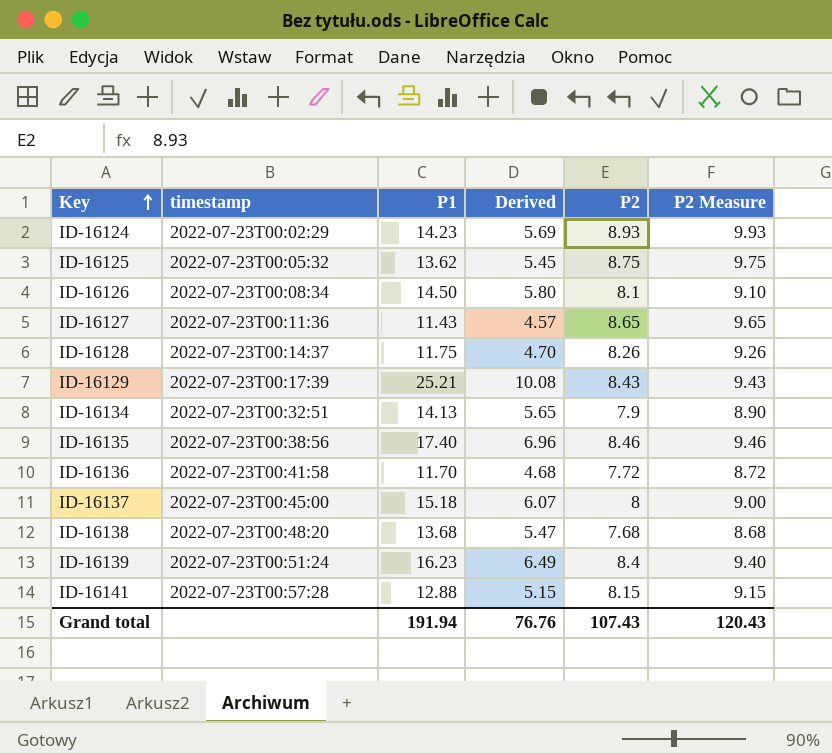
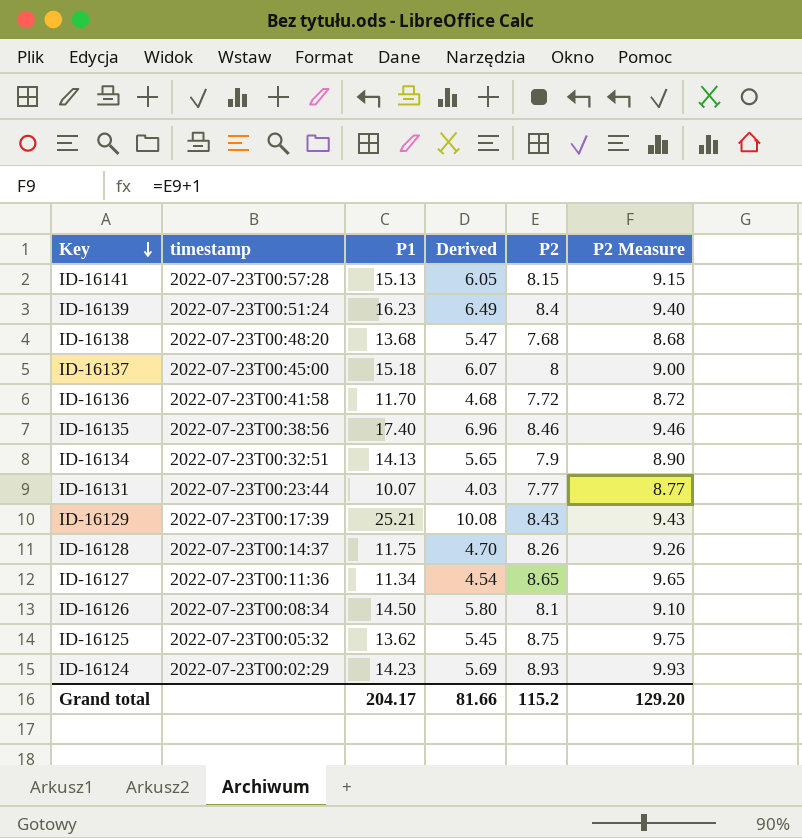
row order: Key ascending -> Key descending
ID-16141 | P1: 12.88 -> 15.13
ID-16141 | Derived: 5.15 -> 6.05
row ID-16131: none -> 2022-07-23T00:23:44 | 10.07 | 4.03 | 7.77 | 8.77
ID-16127 | P1: 11.43 -> 11.34
ID-16127 | Derived: 4.57 -> 4.54
Grand total | P1: 191.94 -> 204.17
Grand total | Derived: 76.76 -> 81.66
Grand total | P2: 107.43 -> 115.2
Grand total | P2 Measure: 120.43 -> 129.20

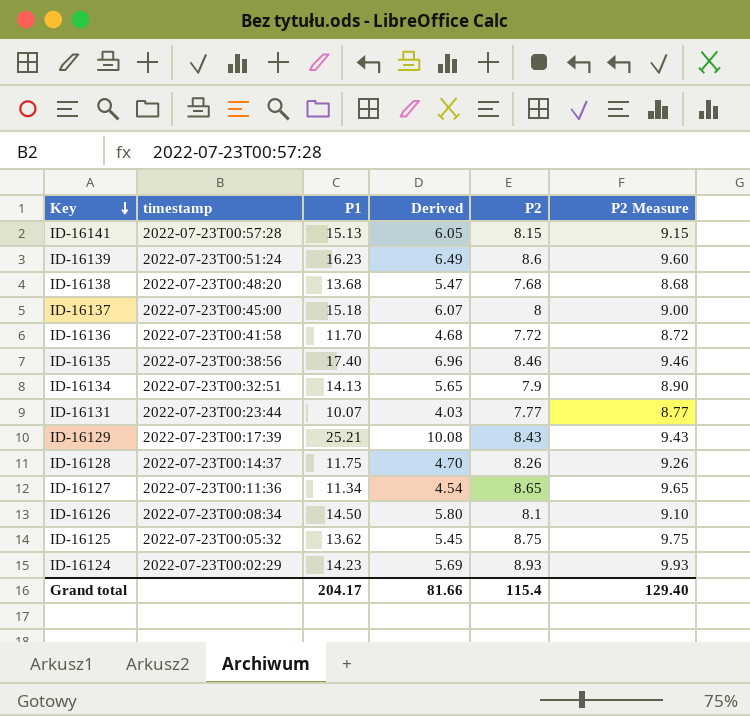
ID-16139 | P2: 8.4 -> 8.6
ID-16139 | P2 Measure: 9.40 -> 9.60
Grand total | P2: 115.2 -> 115.4
Grand total | P2 Measure: 129.20 -> 129.40

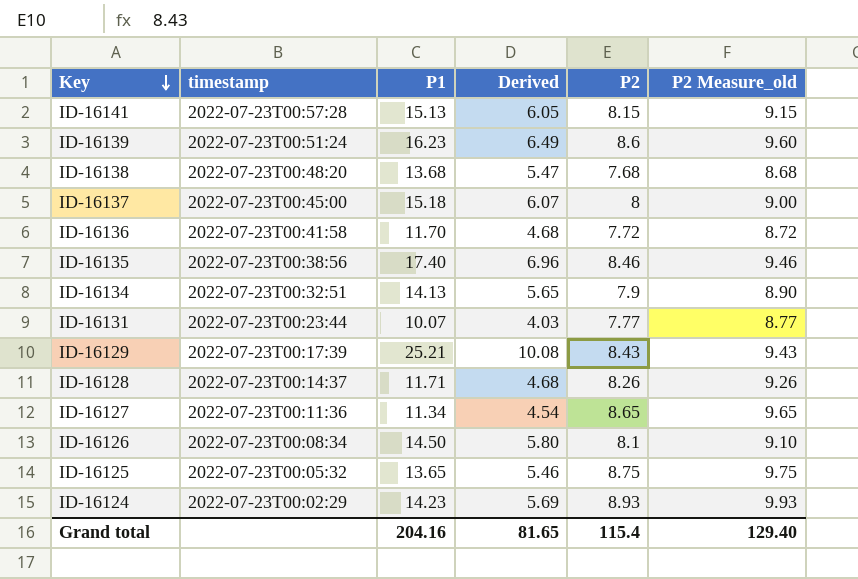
column name: P2 Measure -> P2 Measure_old
ID-16128 | P1: 11.75 -> 11.71
ID-16128 | Derived: 4.70 -> 4.68
ID-16125 | P1: 13.62 -> 13.65
ID-16125 | Derived: 5.45 -> 5.46
Grand total | P1: 204.17 -> 204.16
Grand total | Derived: 81.66 -> 81.65

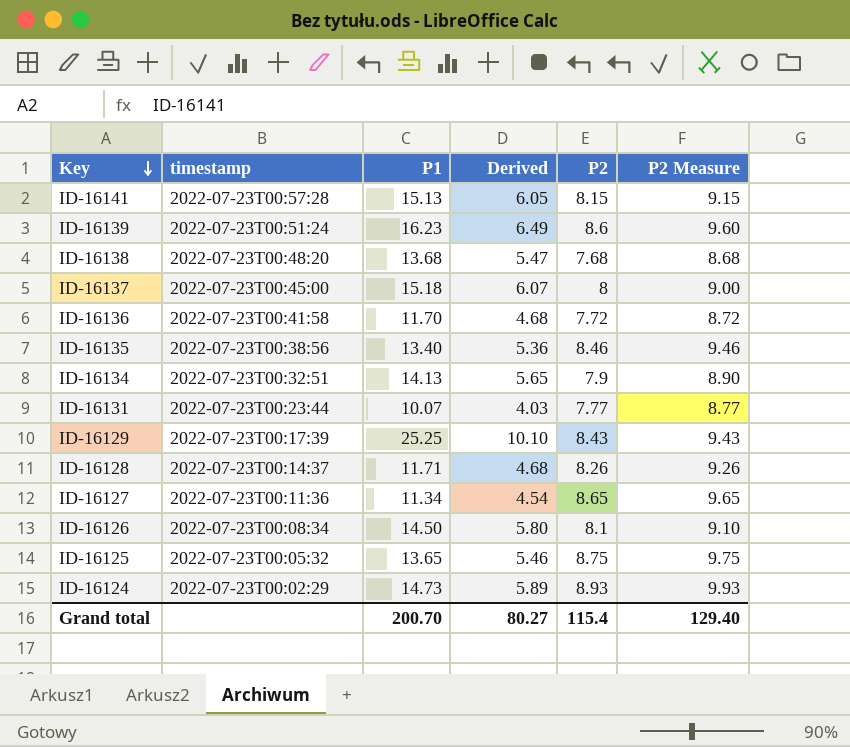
column name: P2 Measure_old -> P2 Measure
ID-16135 | P1: 17.40 -> 13.40
ID-16135 | Derived: 6.96 -> 5.36
ID-16129 | P1: 25.21 -> 25.25
ID-16129 | Derived: 10.08 -> 10.10
ID-16124 | P1: 14.23 -> 14.73
ID-16124 | Derived: 5.69 -> 5.89
Grand total | P1: 204.16 -> 200.70
Grand total | Derived: 81.65 -> 80.27

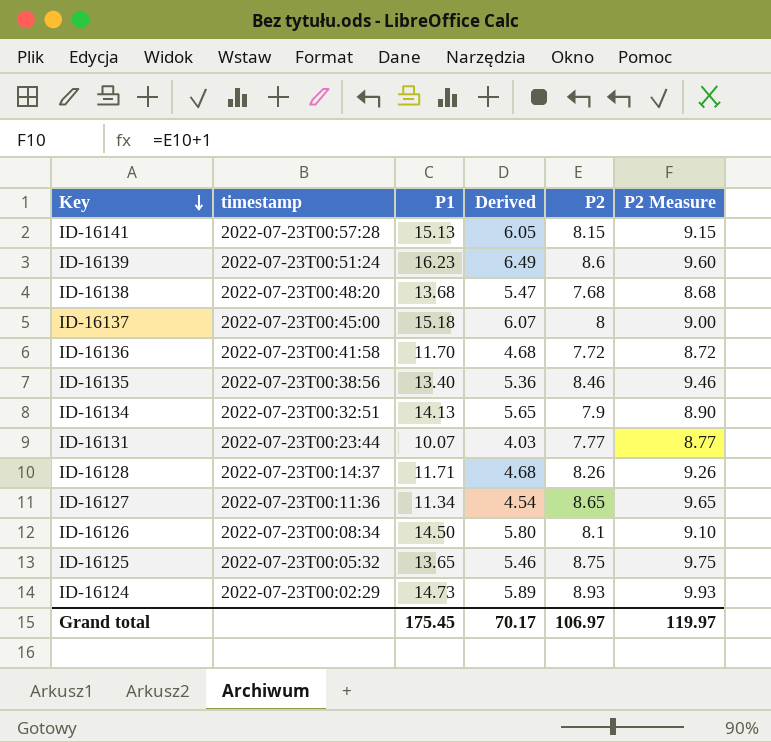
row ID-16129: 2022-07-23T00:17:39 | 25.25 | 10.10 | 8.43 | 9.43 -> none
Grand total | P1: 200.70 -> 175.45
Grand total | Derived: 80.27 -> 70.17
Grand total | P2: 115.4 -> 106.97
Grand total | P2 Measure: 129.40 -> 119.97

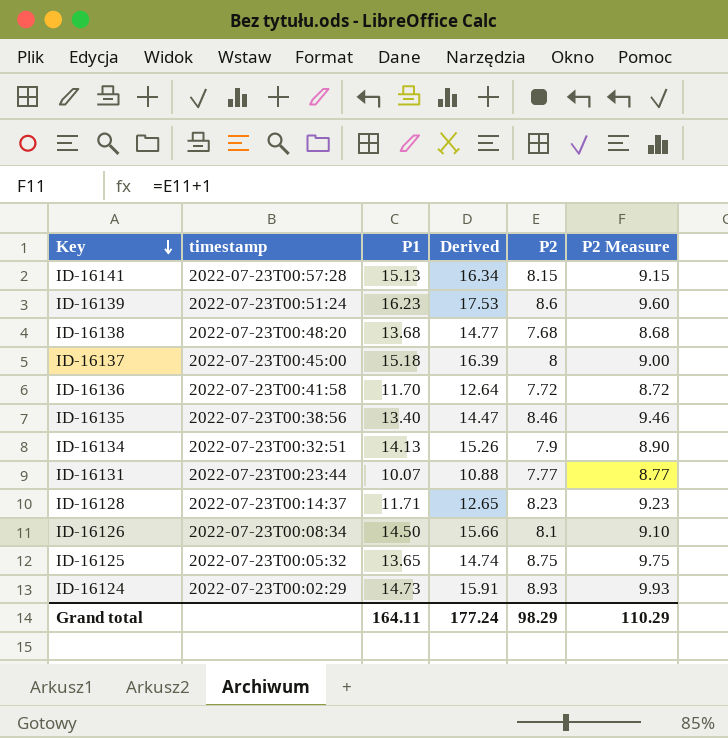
column Derived | formula: [P1] * 0.4 -> [P1] * 1.08
row ID-16127: 2022-07-23T00:11:36 | 11.34 | 4.54 | 8.65 | 9.65 -> none
ID-16128 | P2: 8.26 -> 8.23
ID-16128 | P2 Measure: 9.26 -> 9.23
Grand total | P1: 175.45 -> 164.11
Grand total | Derived: 70.17 -> 177.24
Grand total | P2: 106.97 -> 98.29
Grand total | P2 Measure: 119.97 -> 110.29

